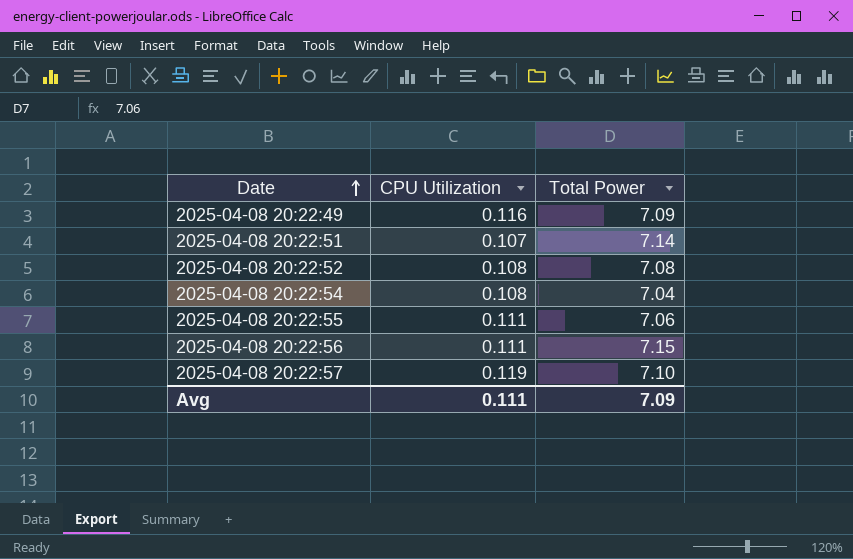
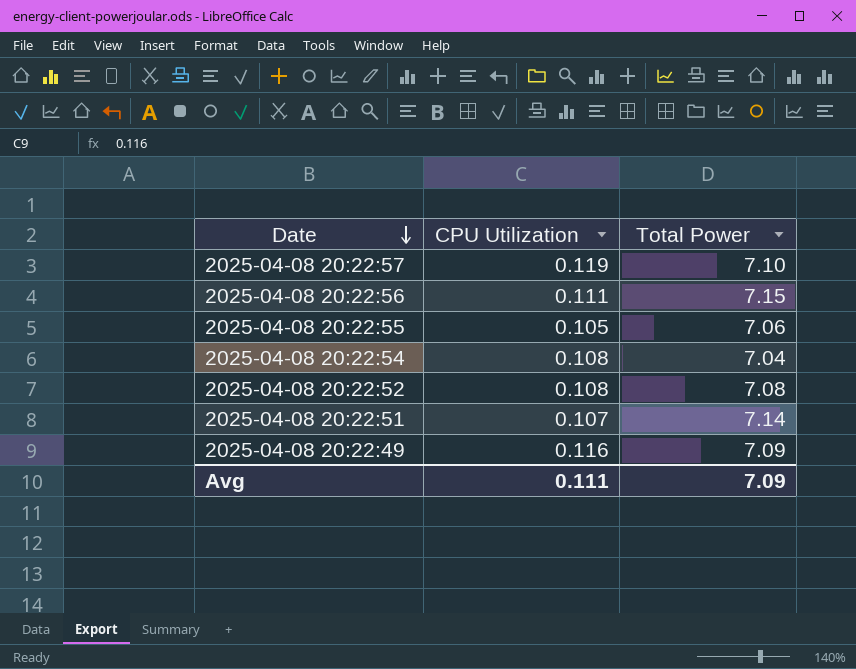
row order: Date ascending -> Date descending
2025-04-08 20:22:55 | CPU Utilization: 0.111 -> 0.105

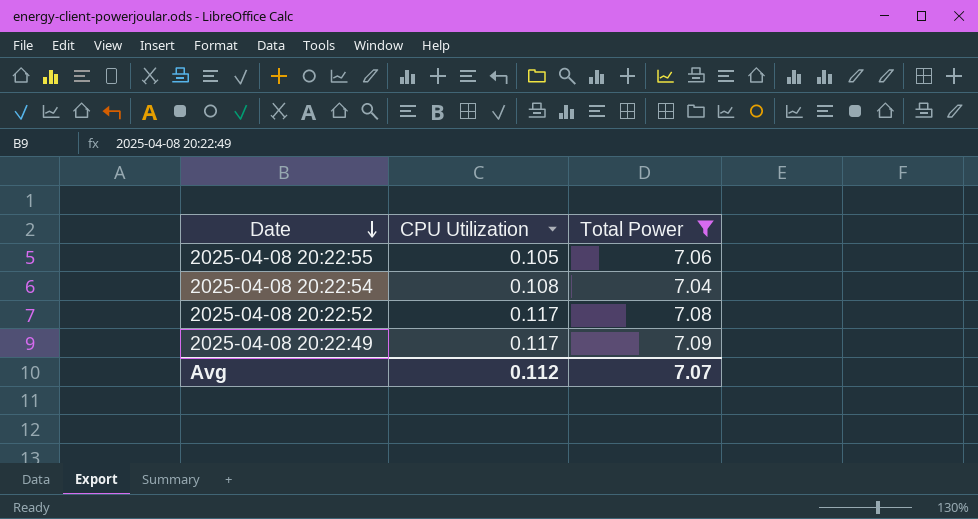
filter: none -> Total Power <= 7.09
2025-04-08 20:22:52 | CPU Utilization: 0.108 -> 0.117
2025-04-08 20:22:49 | CPU Utilization: 0.116 -> 0.117
Avg | CPU Utilization: 0.111 -> 0.112
Avg | Total Power: 7.09 -> 7.07

